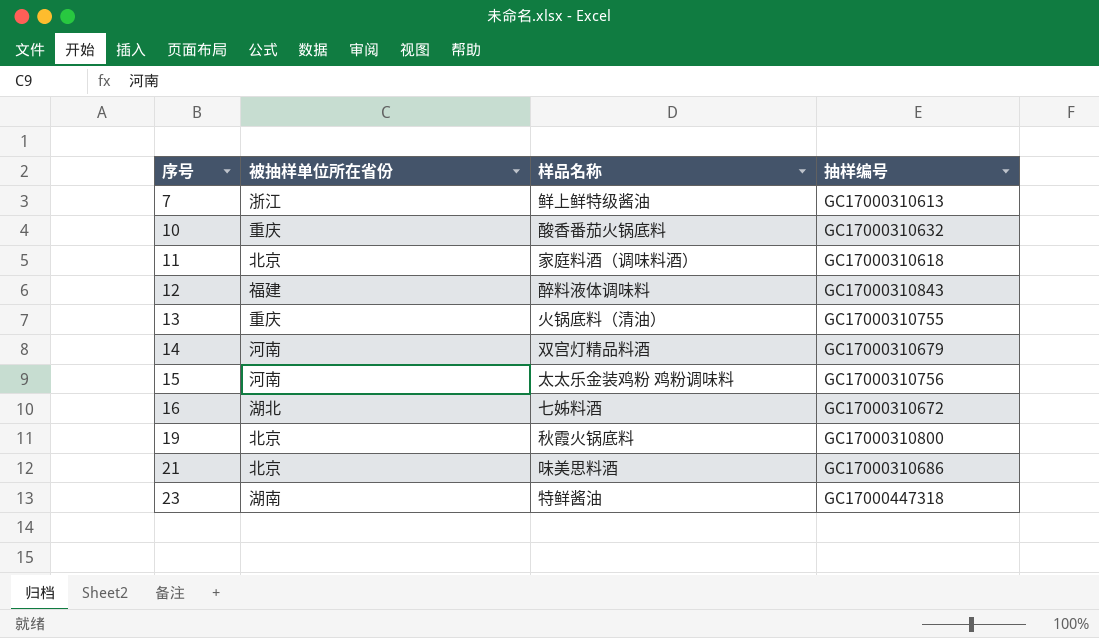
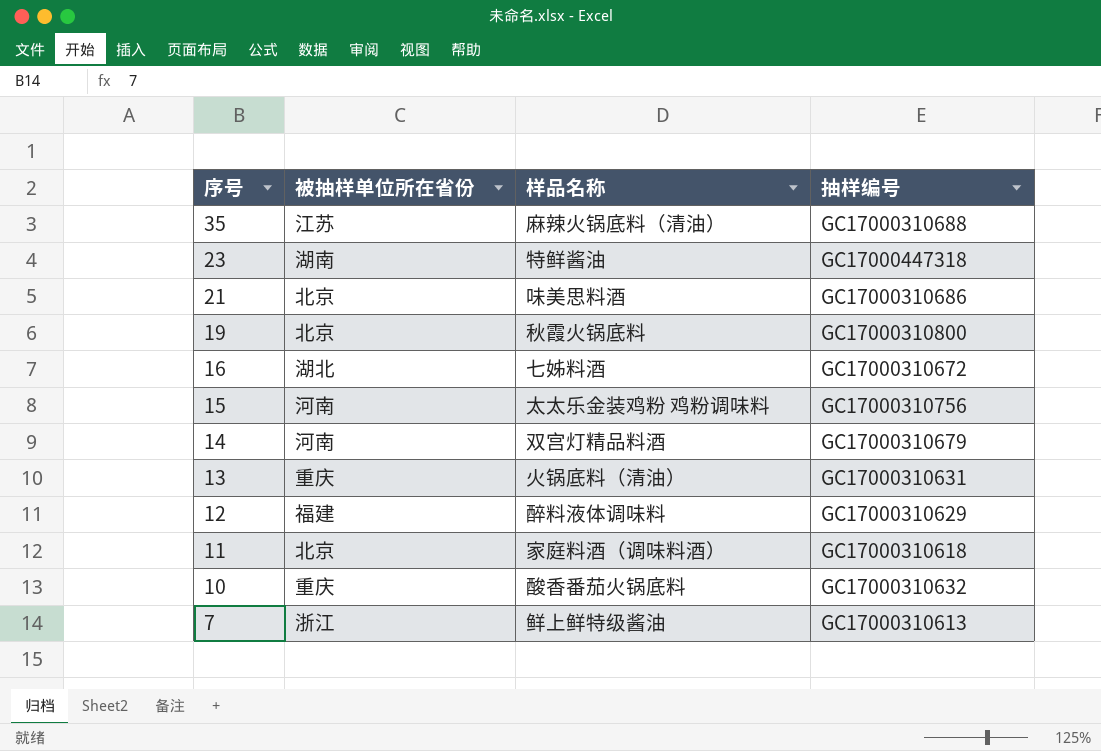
row order: 序号 ascending -> 序号 descending
row 35: none -> 江苏 | 麻辣火锅底料（清油） | GC17000310688
13 | 抽样编号: GC17000310755 -> GC17000310631
12 | 抽样编号: GC17000310843 -> GC17000310629

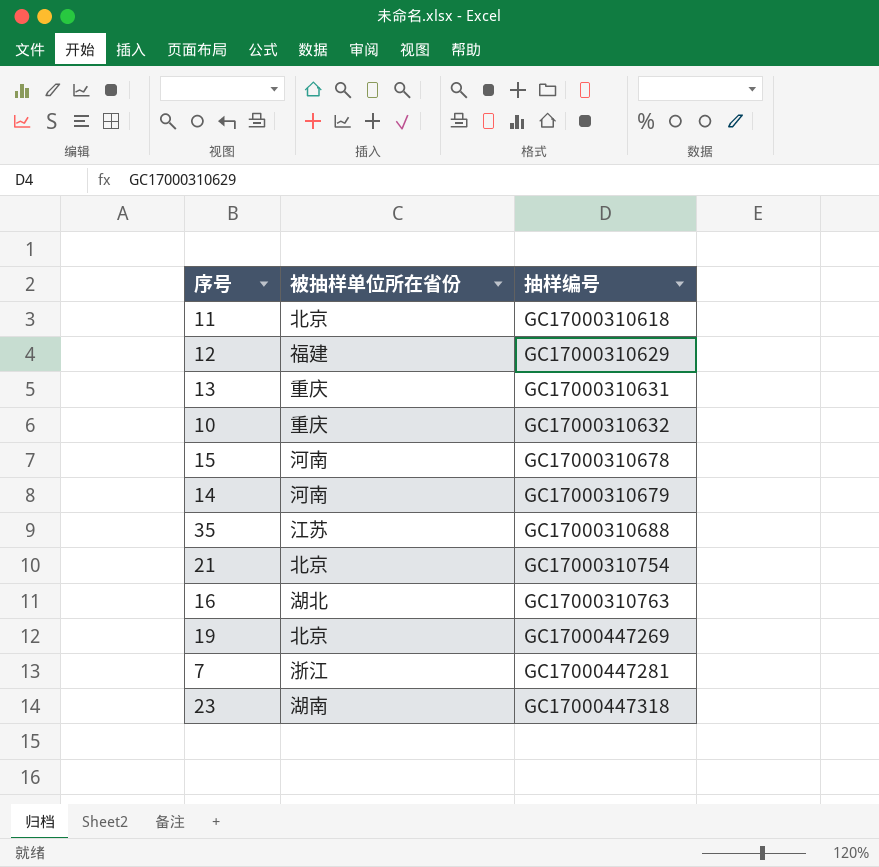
row order: 序号 descending -> 抽样编号 ascending
column 样品名称 | position: 3 -> none
15 | 抽样编号: GC17000310756 -> GC17000310678
21 | 抽样编号: GC17000310686 -> GC17000310754
16 | 抽样编号: GC17000310672 -> GC17000310763
19 | 抽样编号: GC17000310800 -> GC17000447269
7 | 抽样编号: GC17000310613 -> GC17000447281

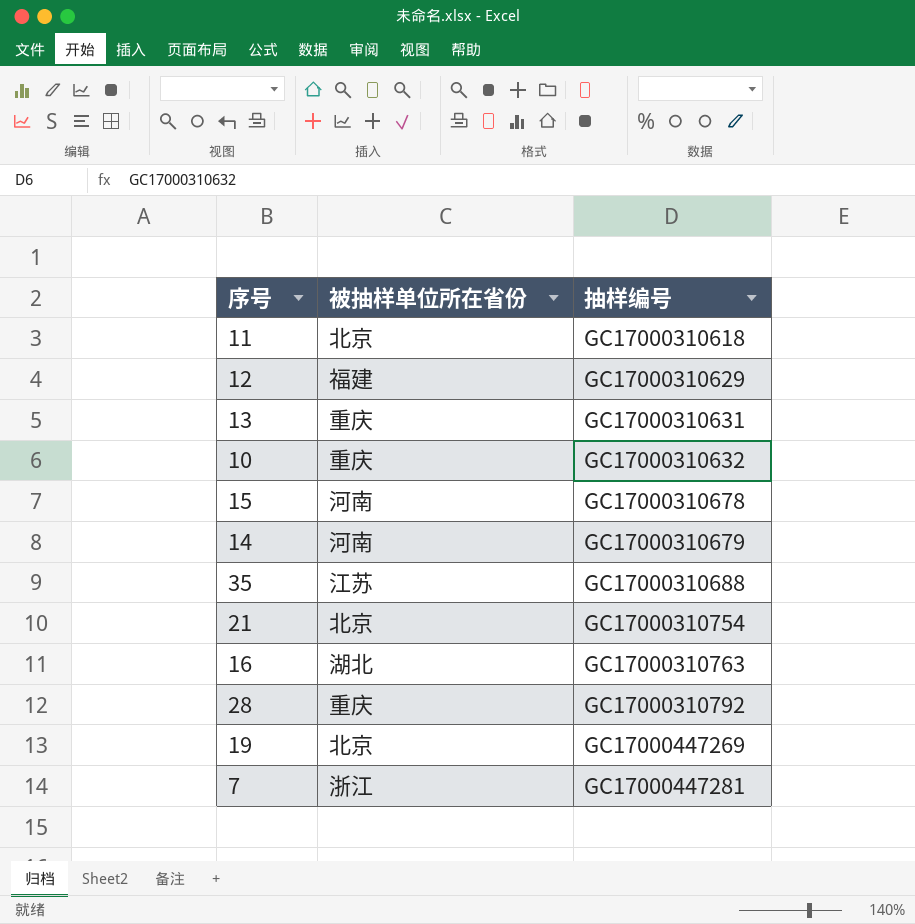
row 23: 湖南 | GC17000447318 -> none
row 28: none -> 重庆 | GC17000310792

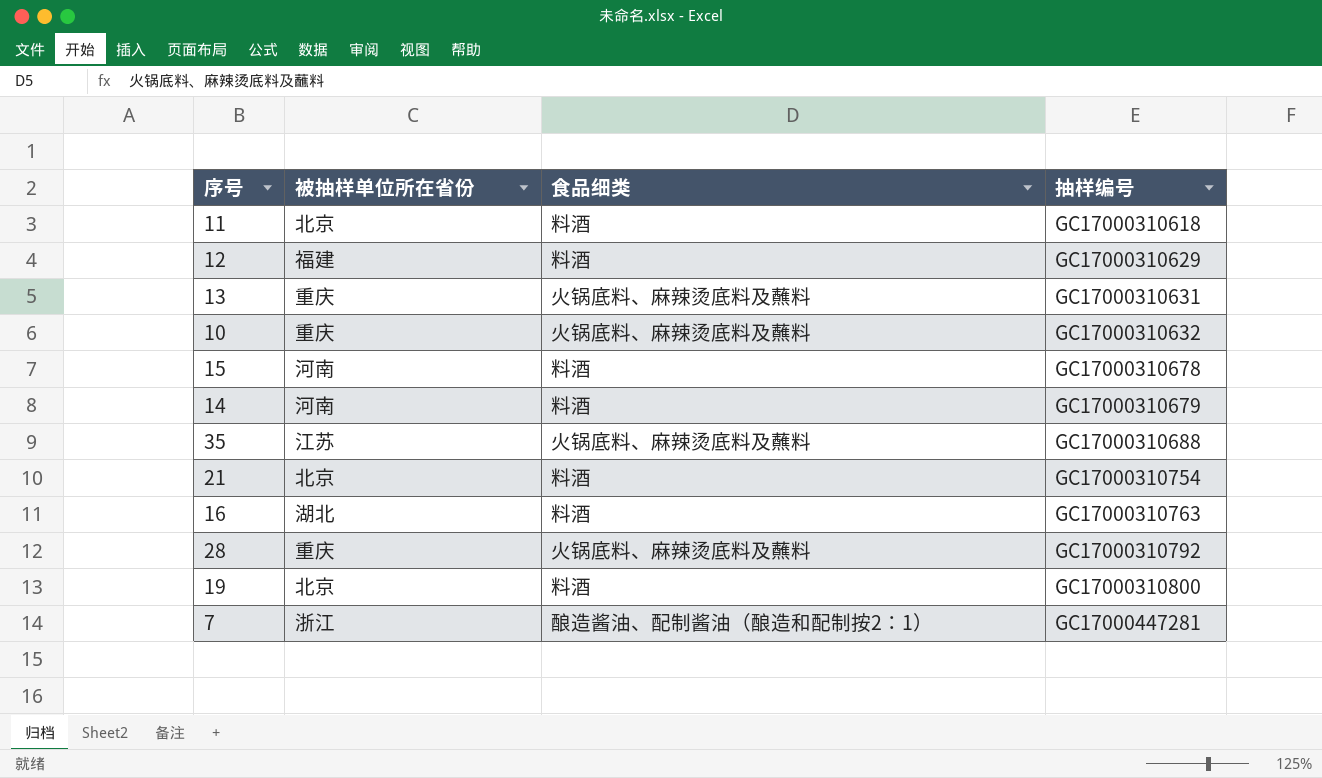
column 食品细类 | position: none -> 3
19 | 抽样编号: GC17000447269 -> GC17000310800

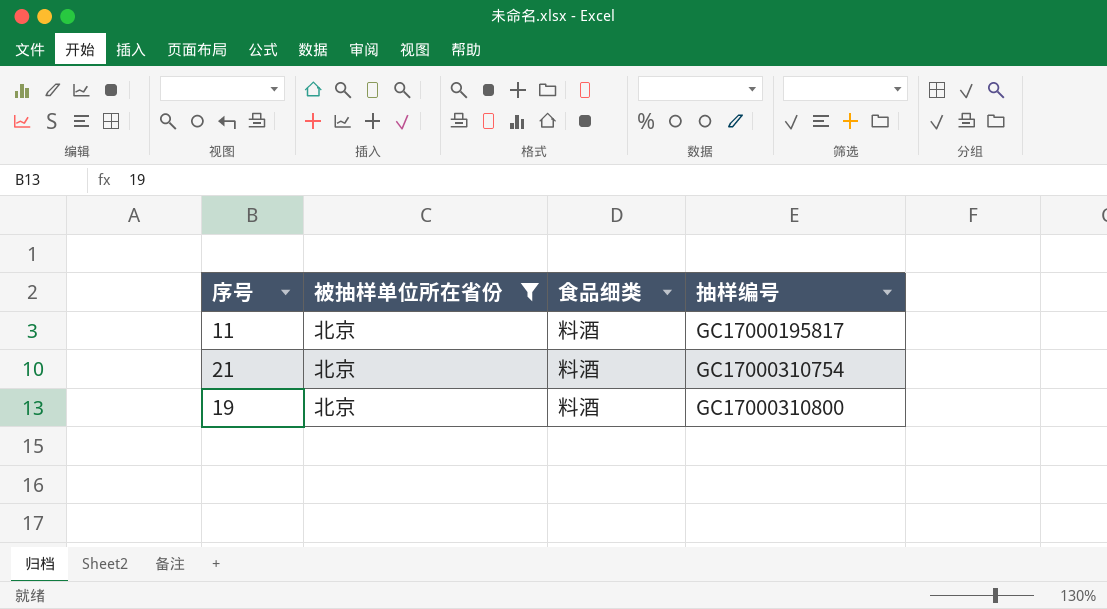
filter: none -> 被抽样单位所在省份 = 北京
11 | 抽样编号: GC17000310618 -> GC17000195817

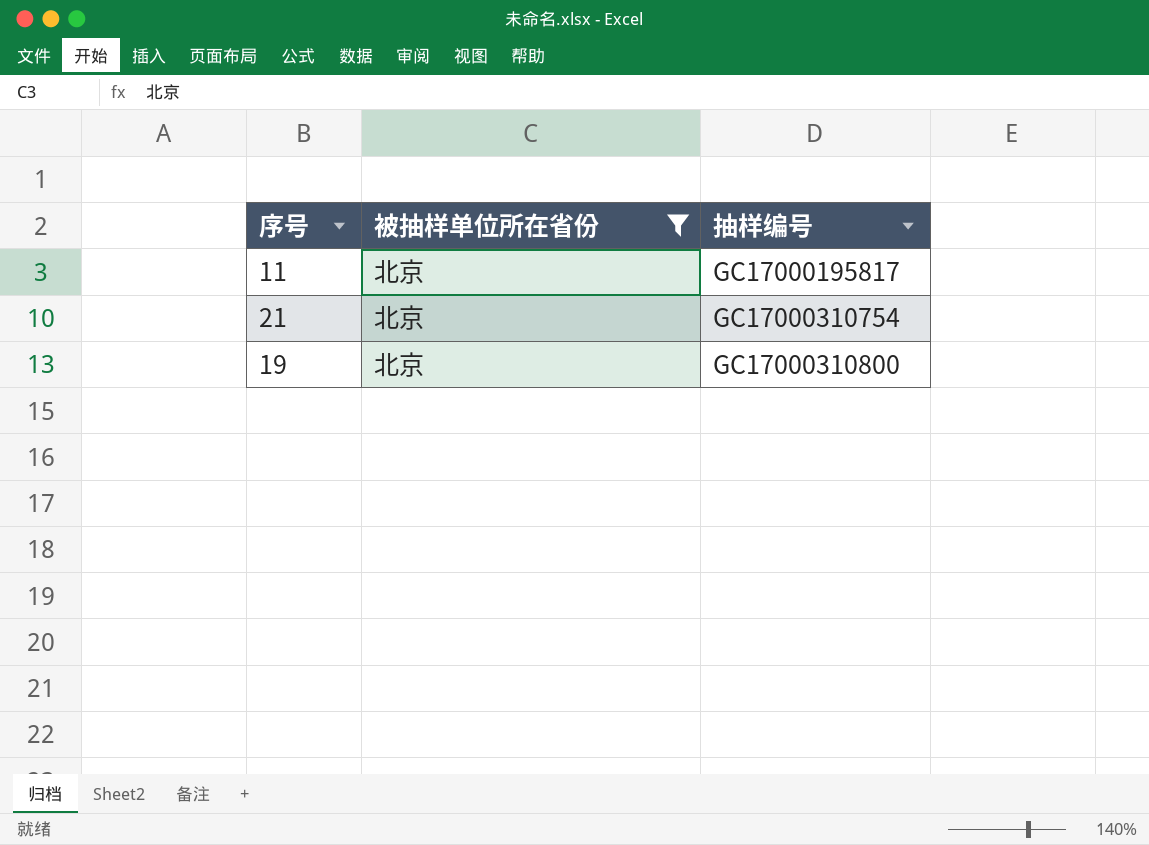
column 食品细类 | position: 3 -> none

